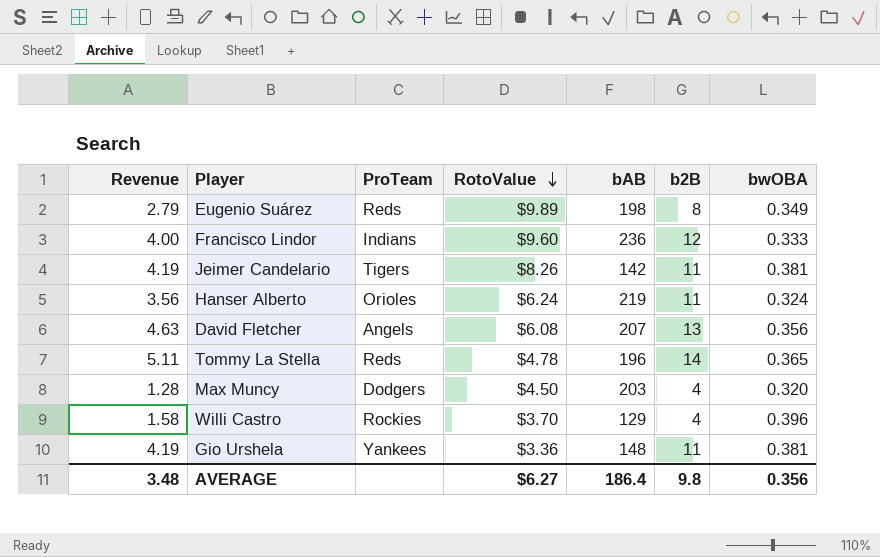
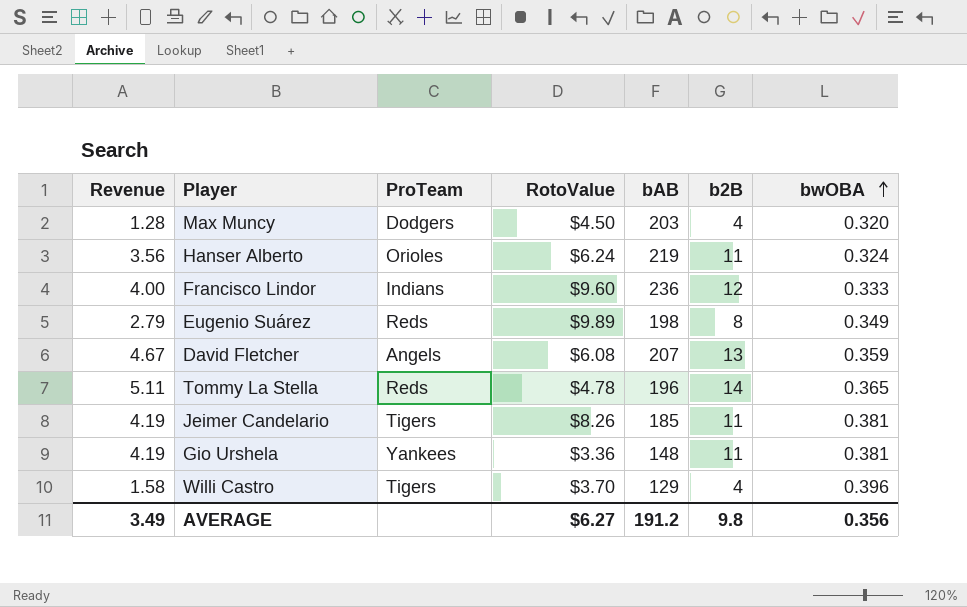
row order: RotoValue descending -> bwOBA ascending
David Fletcher | Revenue: 4.63 -> 4.67
David Fletcher | bwOBA: 0.356 -> 0.359
Jeimer Candelario | bAB: 142 -> 185
Willi Castro | ProTeam: Rockies -> Tigers
AVERAGE | Revenue: 3.48 -> 3.49
AVERAGE | bAB: 186.4 -> 191.2

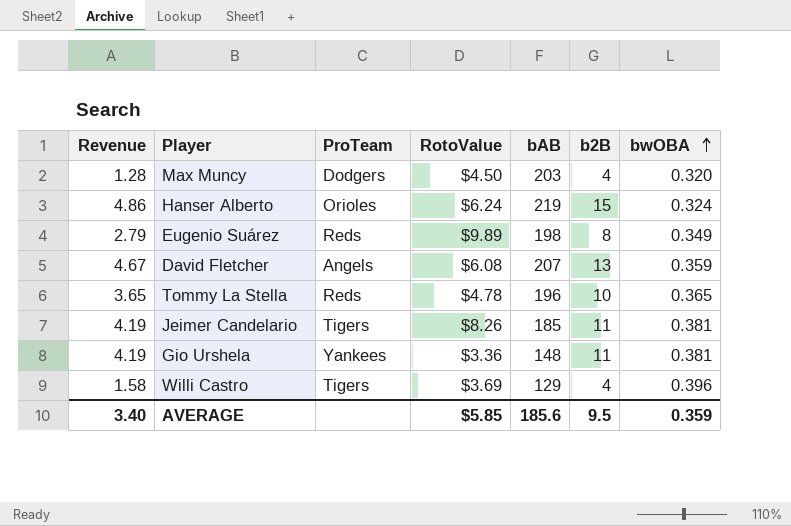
row Francisco Lindor: 4.00 | Indians | $9.60 | 236 | 12 | 0.333 -> none
Hanser Alberto | Revenue: 3.56 -> 4.86
Hanser Alberto | b2B: 11 -> 15
Tommy La Stella | Revenue: 5.11 -> 3.65
Tommy La Stella | b2B: 14 -> 10
Willi Castro | RotoValue: $3.70 -> $3.69
AVERAGE | Revenue: 3.49 -> 3.40
AVERAGE | RotoValue: $6.27 -> $5.85
AVERAGE | bAB: 191.2 -> 185.6
AVERAGE | b2B: 9.8 -> 9.5
AVERAGE | bwOBA: 0.356 -> 0.359

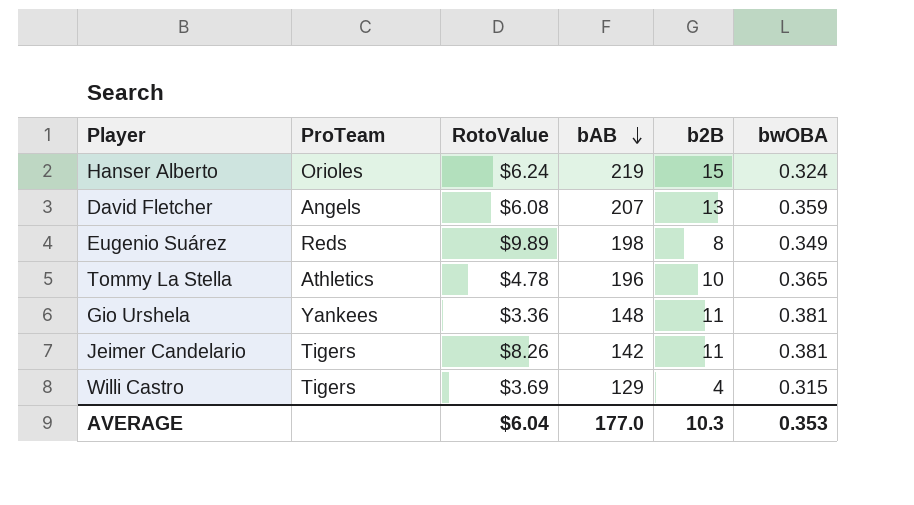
row order: bwOBA ascending -> bAB descending
column Revenue | formula: [b2B] * [bwOBA] -> none
row Max Muncy: 1.28 | Dodgers | $4.50 | 203 | 4 | 0.320 -> none
Tommy La Stella | ProTeam: Reds -> Athletics
Jeimer Candelario | bAB: 185 -> 142
Willi Castro | bwOBA: 0.396 -> 0.315
AVERAGE | RotoValue: $5.85 -> $6.04
AVERAGE | bAB: 185.6 -> 177.0
AVERAGE | b2B: 9.5 -> 10.3
AVERAGE | bwOBA: 0.359 -> 0.353

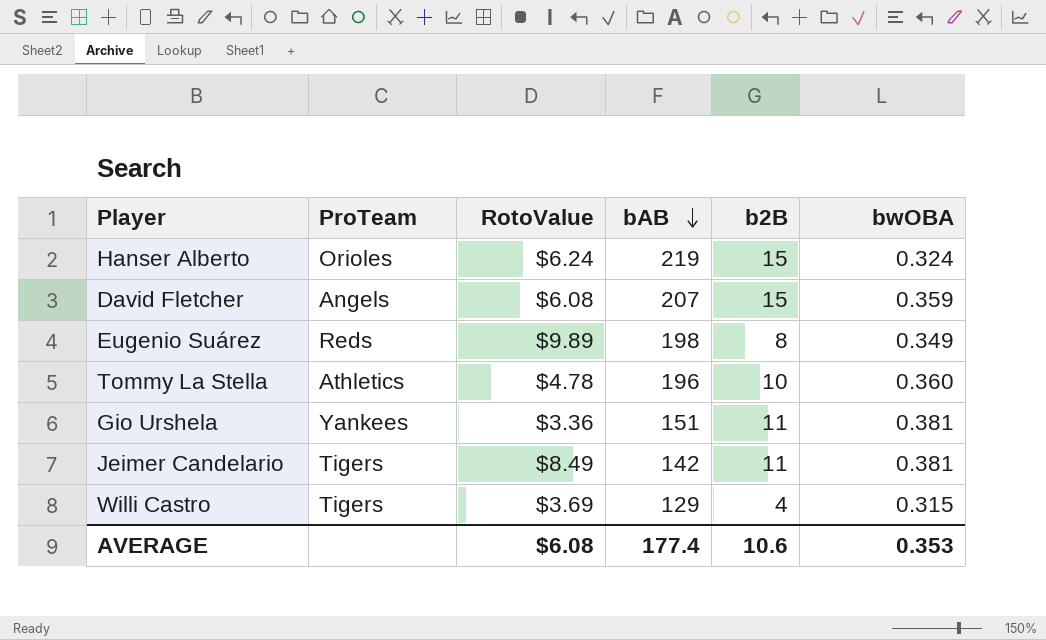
David Fletcher | b2B: 13 -> 15
Tommy La Stella | bwOBA: 0.365 -> 0.360
Gio Urshela | bAB: 148 -> 151
Jeimer Candelario | RotoValue: $8.26 -> $8.49
AVERAGE | RotoValue: $6.04 -> $6.08
AVERAGE | bAB: 177.0 -> 177.4
AVERAGE | b2B: 10.3 -> 10.6

